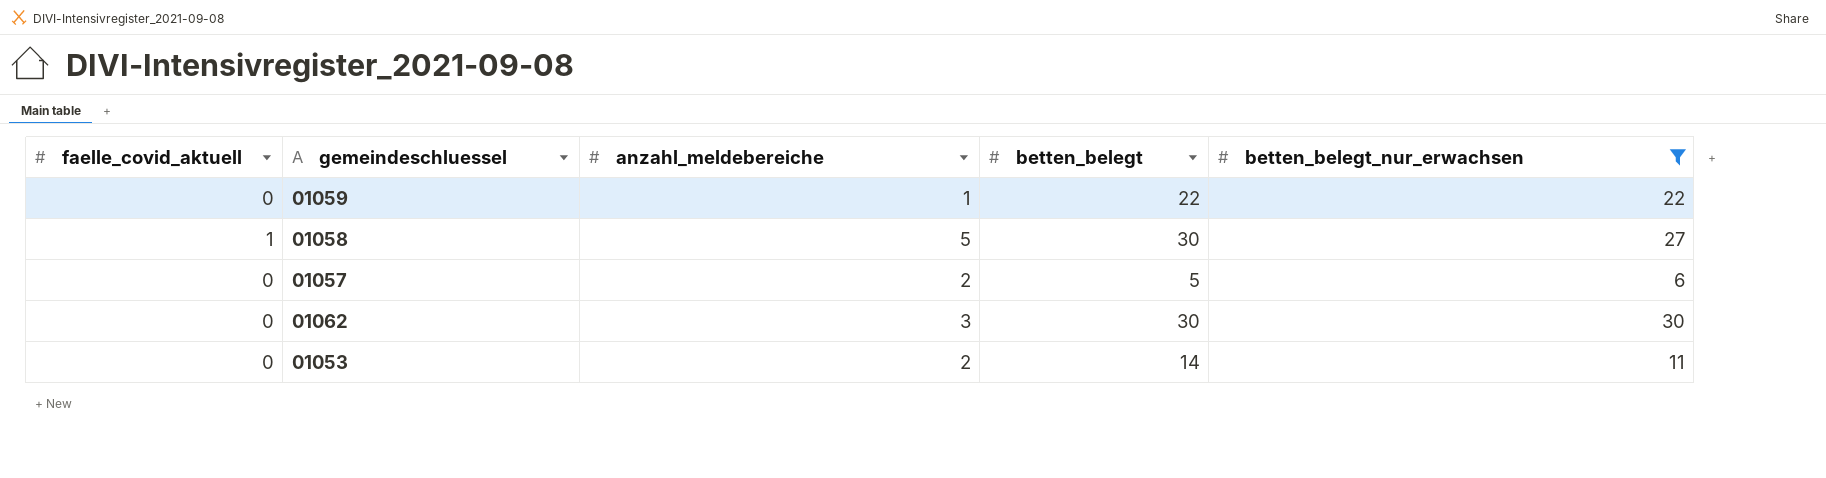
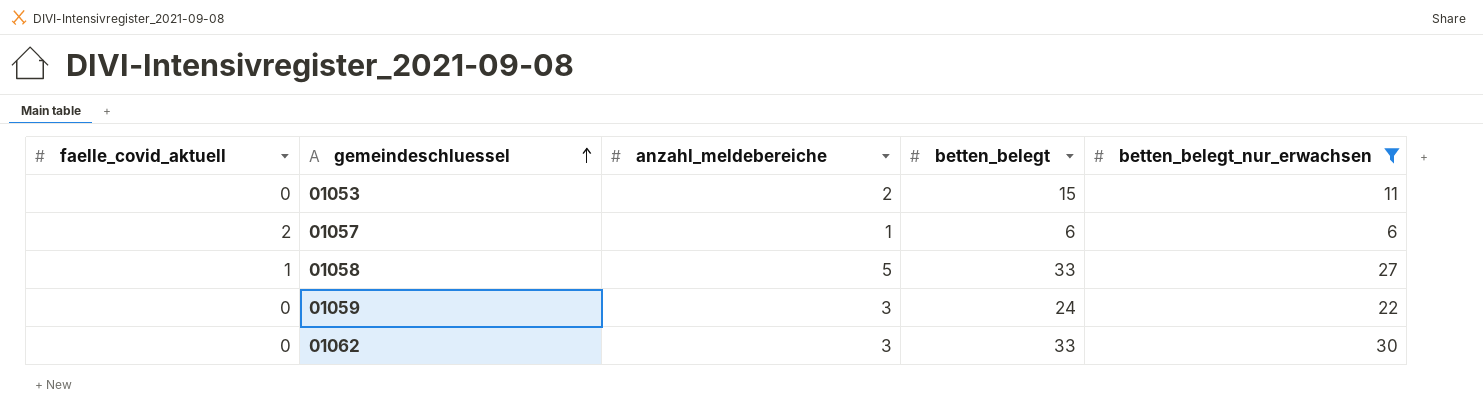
row order: none -> gemeindeschluessel ascending
01053 | betten_belegt: 14 -> 15
01057 | faelle_covid_aktuell: 0 -> 2
01057 | anzahl_meldebereiche: 2 -> 1
01057 | betten_belegt: 5 -> 6
01058 | betten_belegt: 30 -> 33
01059 | anzahl_meldebereiche: 1 -> 3
01059 | betten_belegt: 22 -> 24
01062 | betten_belegt: 30 -> 33

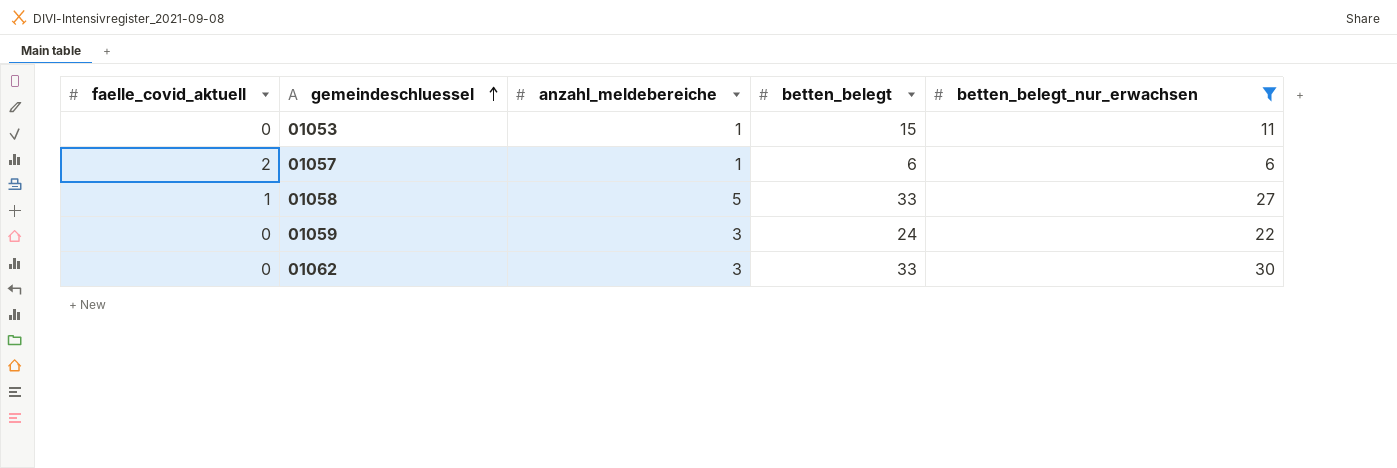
01053 | anzahl_meldebereiche: 2 -> 1

